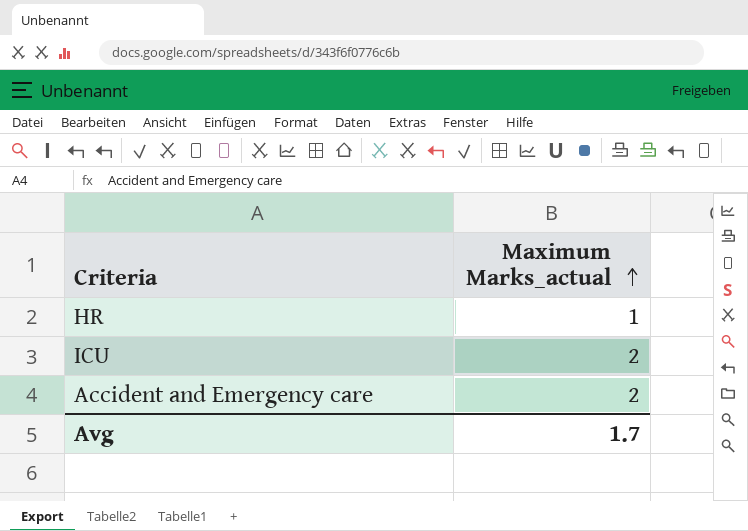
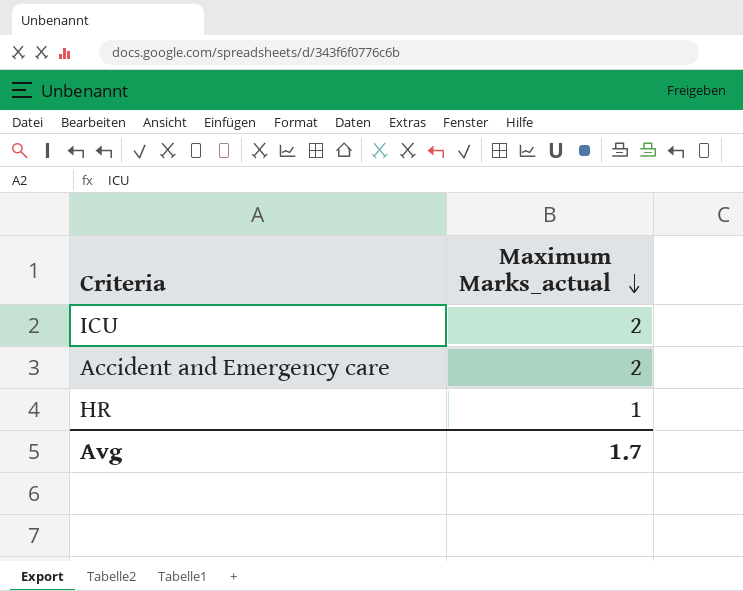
row order: Maximum Marks_actual ascending -> Maximum Marks_actual descending

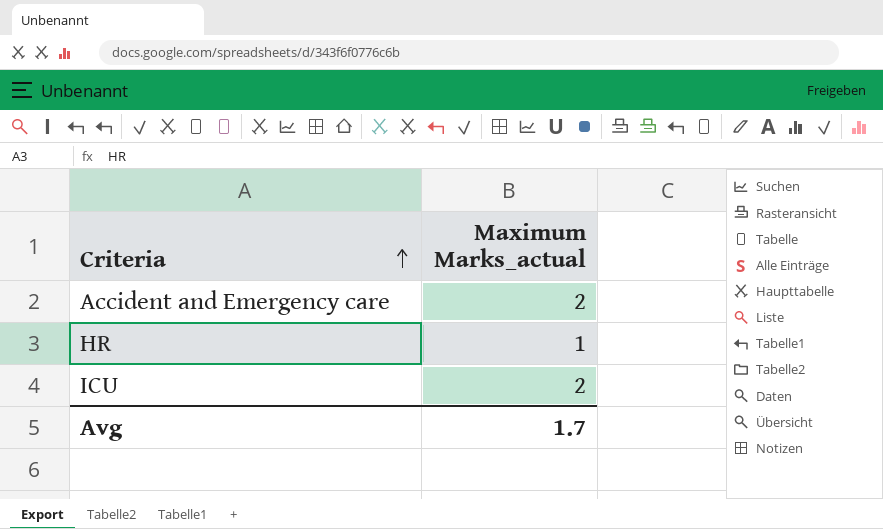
row order: Maximum Marks_actual descending -> Criteria ascending

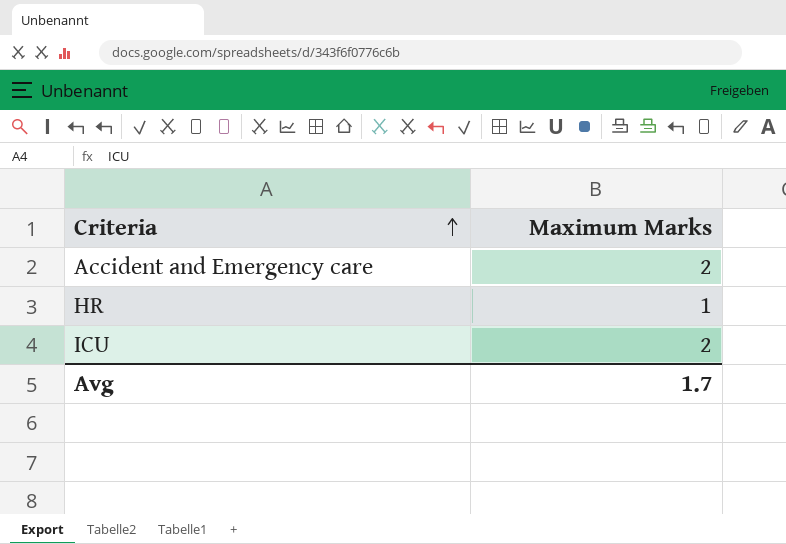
column name: Maximum Marks_actual -> Maximum Marks

